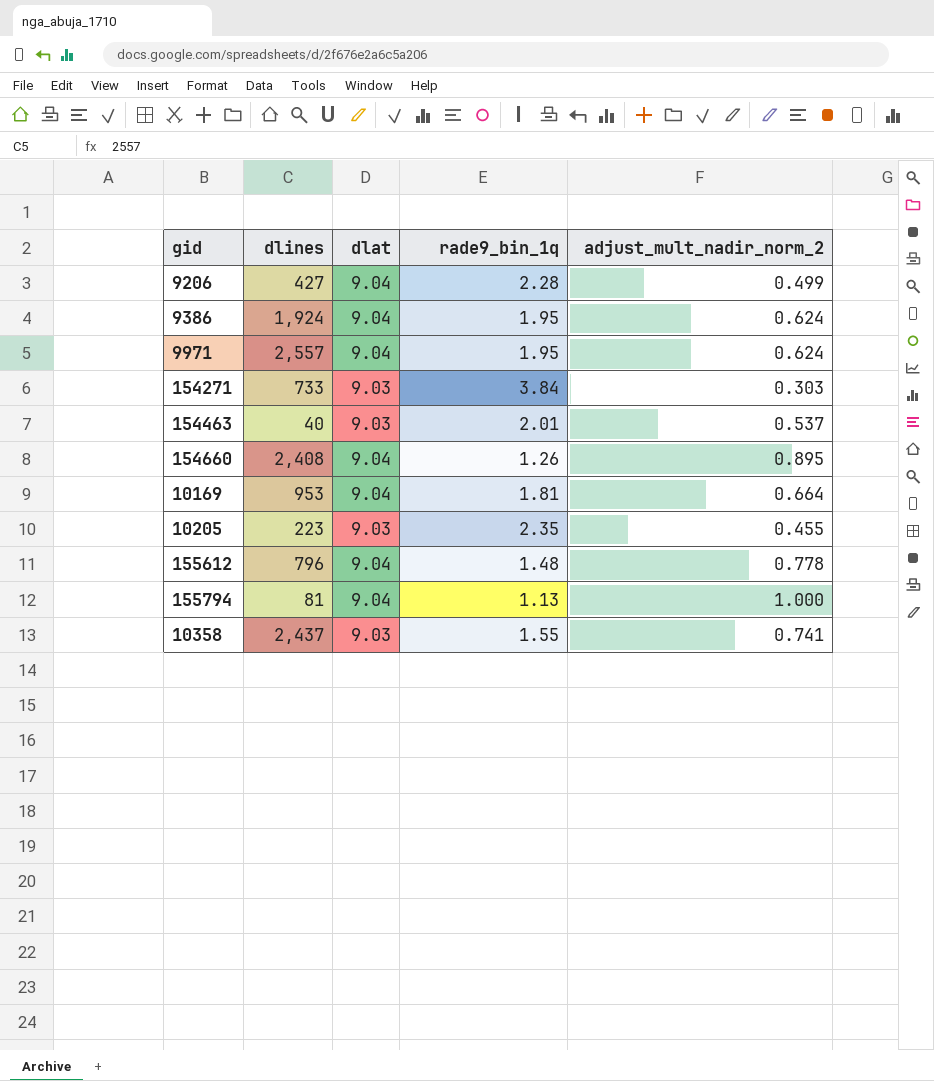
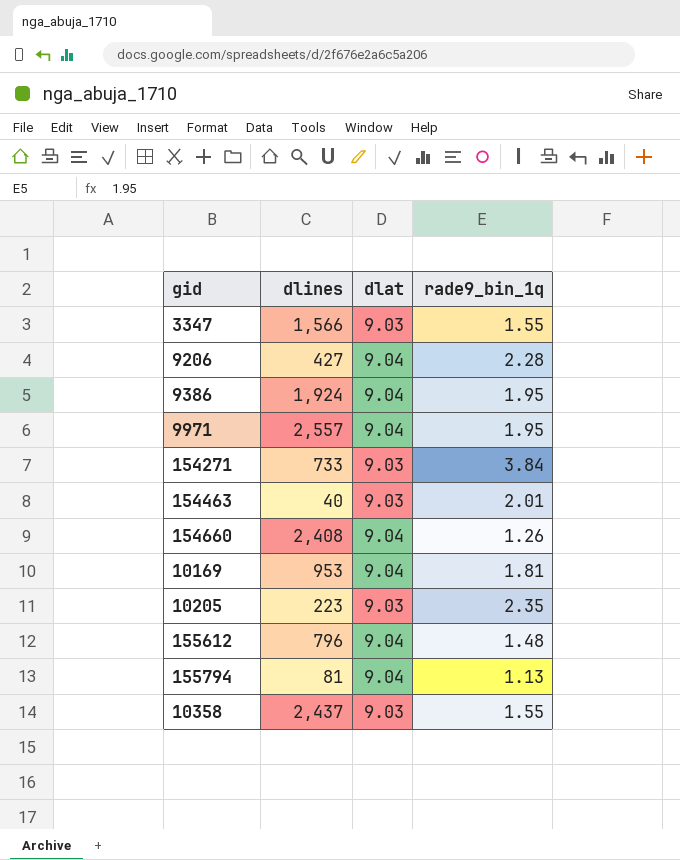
column adjust_mult_nadir_norm_2 | position: 5 -> none
row 3347: none -> 1,566 | 9.03 | 1.55

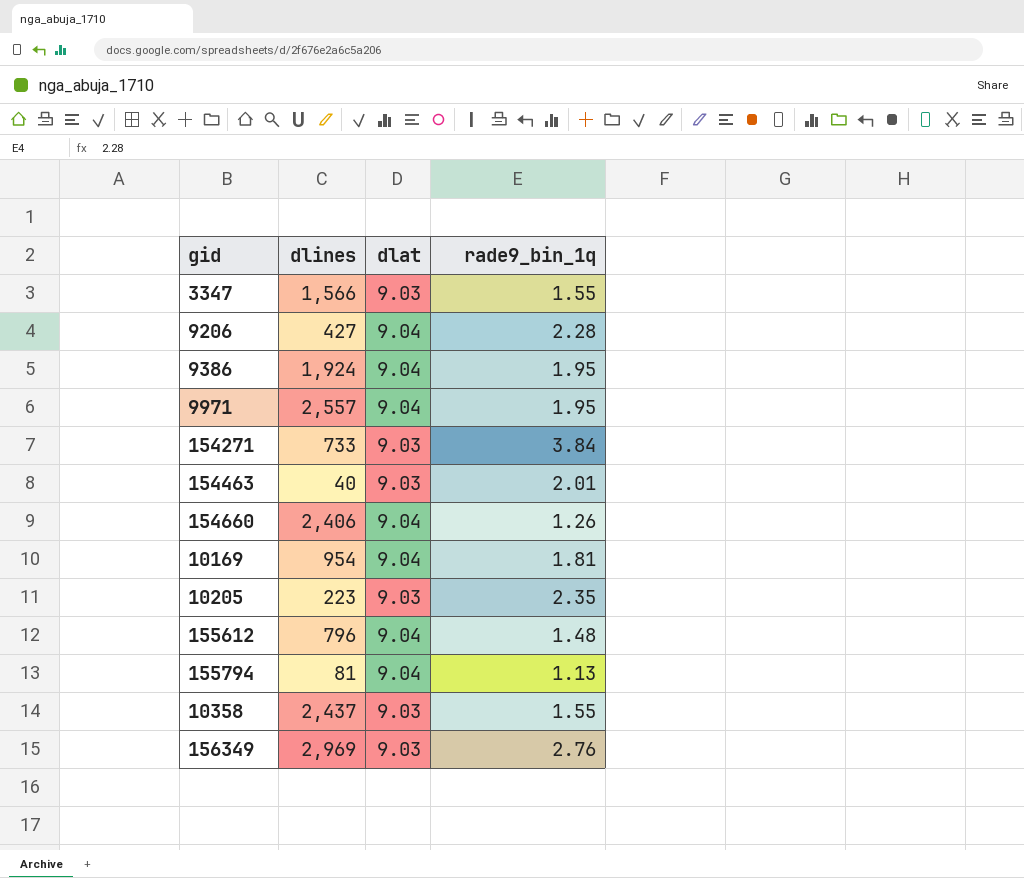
154660 | dlines: 2,408 -> 2,406
10169 | dlines: 953 -> 954
row 156349: none -> 2,969 | 9.03 | 2.76

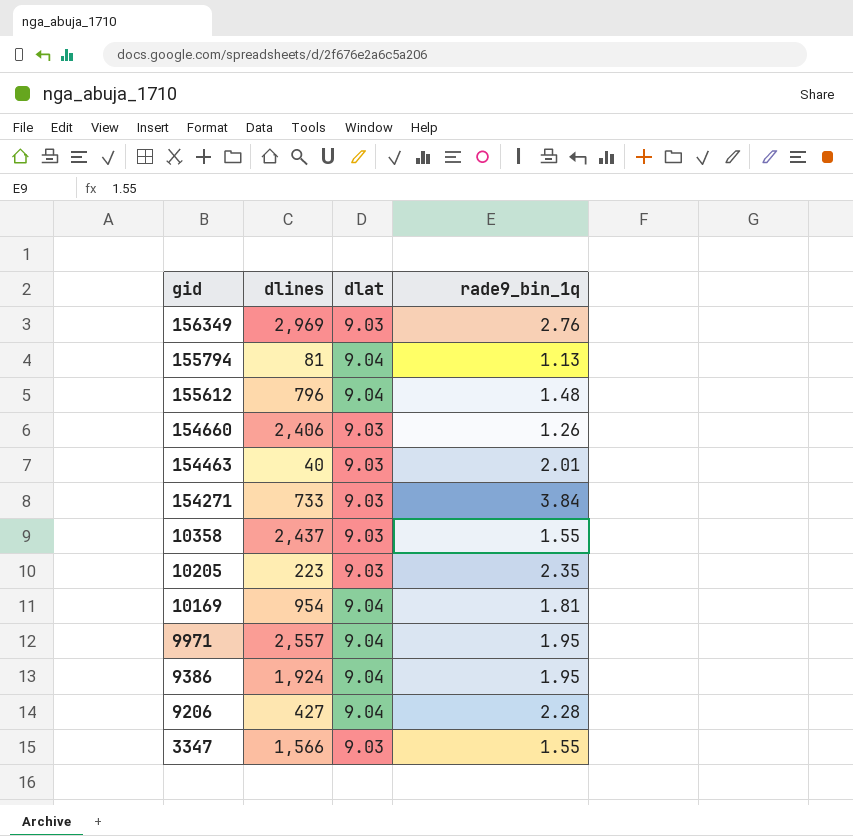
row order: none -> gid descending
154660 | dlat: 9.04 -> 9.03

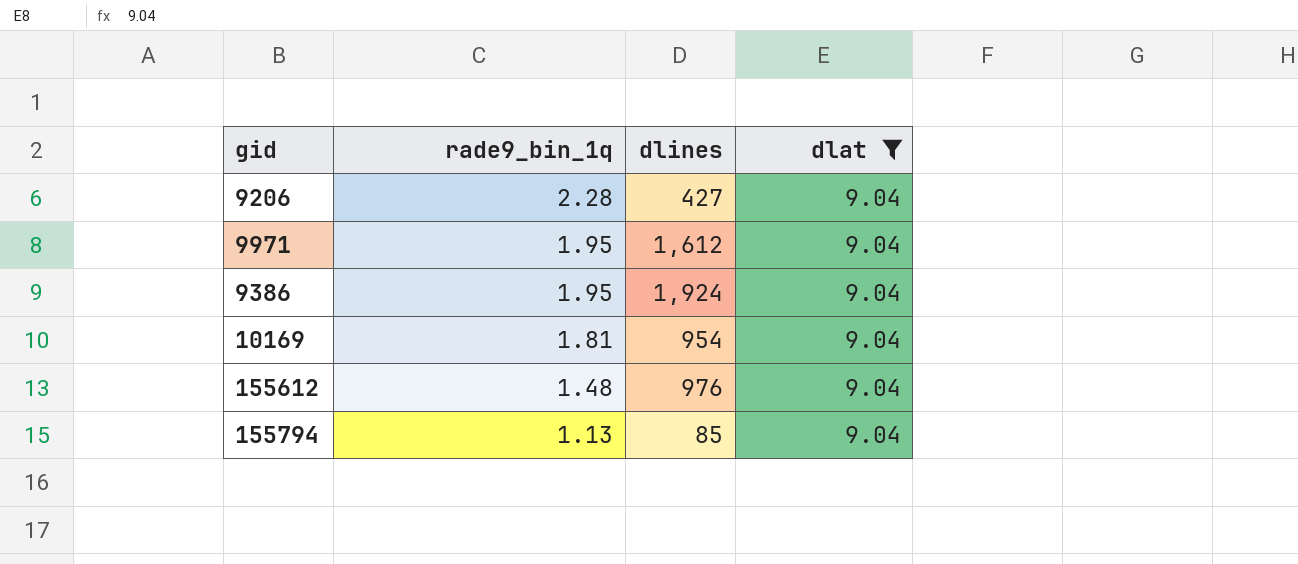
filter: none -> dlat = 9.04
row order: gid descending -> rade9_bin_1q descending
column rade9_bin_1q | position: 4 -> 2
9971 | dlines: 2,557 -> 1,612
155612 | dlines: 796 -> 976
155794 | dlines: 81 -> 85

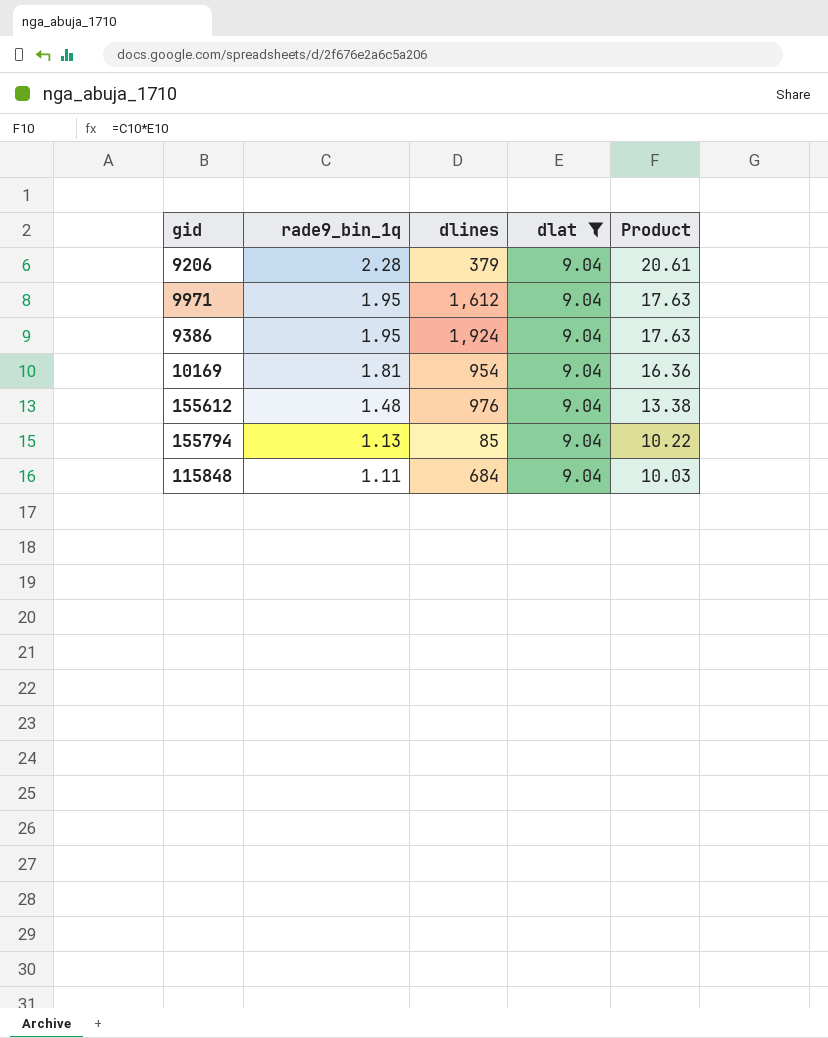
column Product | formula: none -> [rade9_bin_1q] * [dlat]
9206 | dlines: 427 -> 379
row 115848: none -> 1.11 | 684 | 9.04 | 10.03

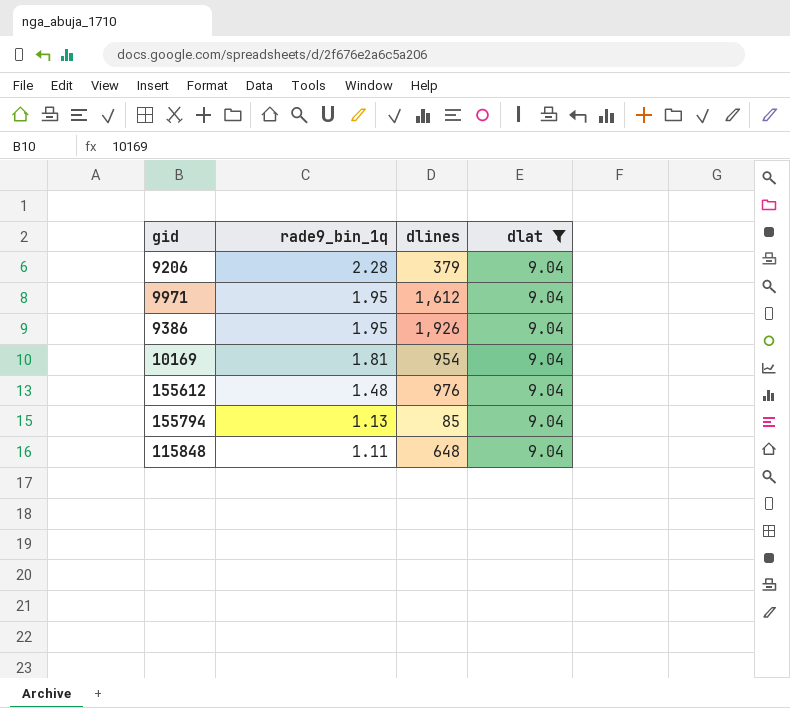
column Product | formula: [rade9_bin_1q] * [dlat] -> none
9386 | dlines: 1,924 -> 1,926
115848 | dlines: 684 -> 648

